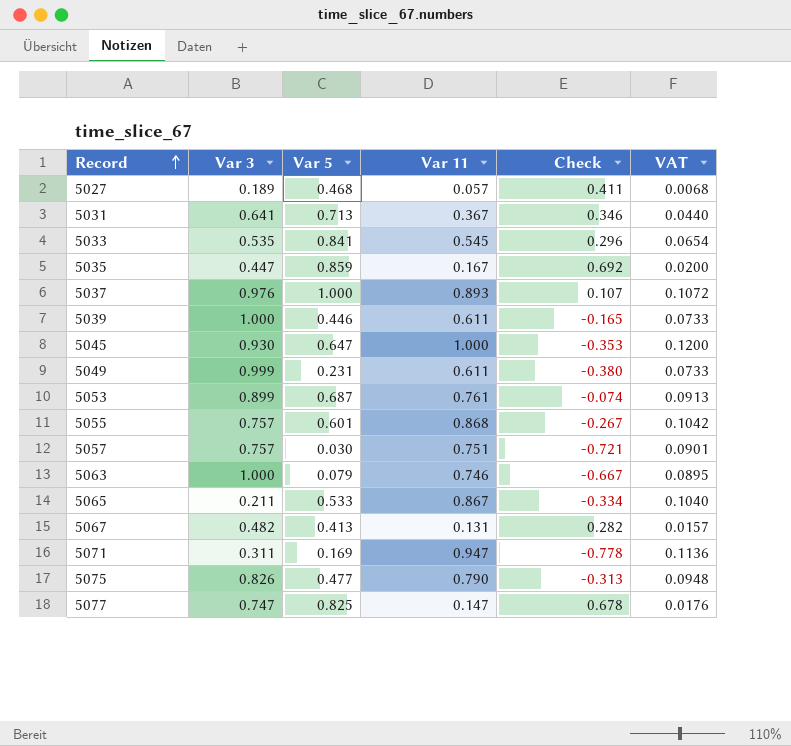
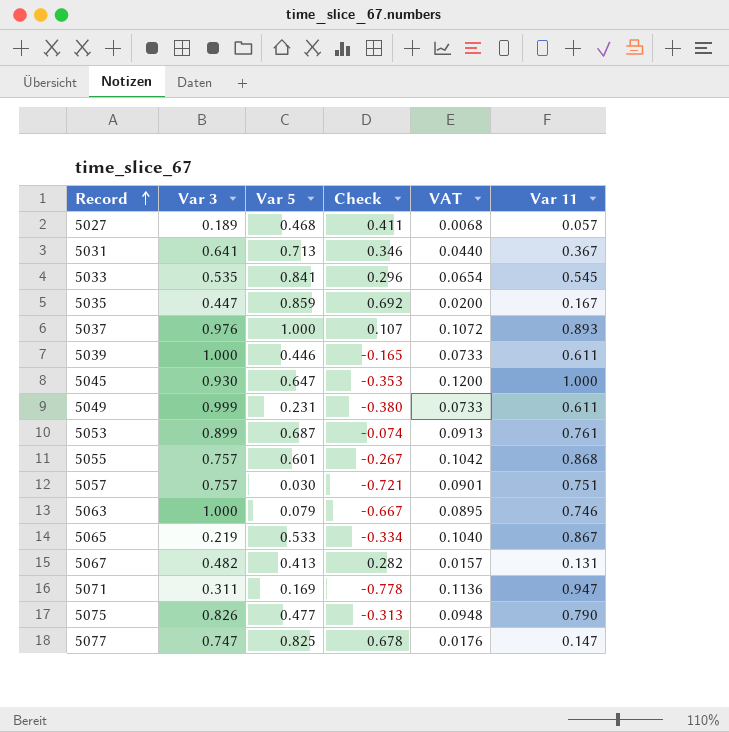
column Var 11 | position: 4 -> 6
5065 | Var 3: 0.211 -> 0.219

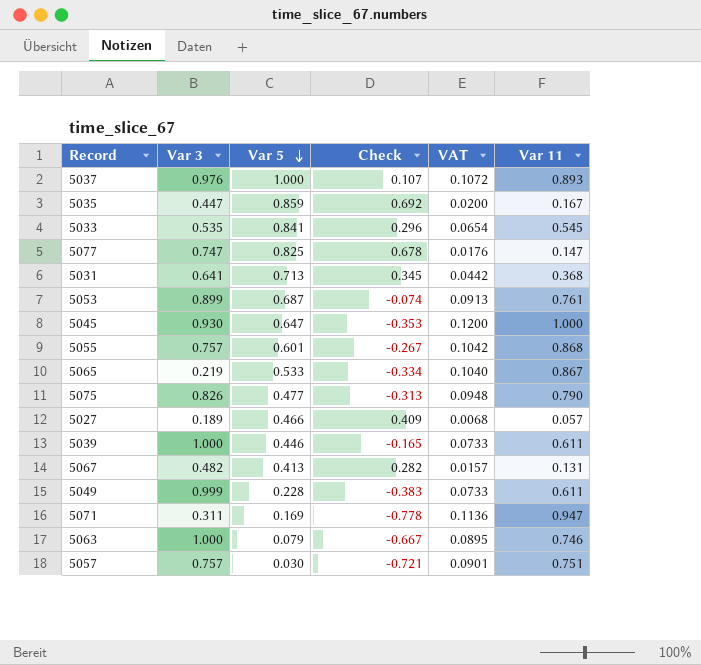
row order: Record ascending -> Var 5 descending
5031 | Check: 0.346 -> 0.345
5031 | VAT: 0.0440 -> 0.0442
5031 | Var 11: 0.367 -> 0.368
5027 | Var 5: 0.468 -> 0.466
5027 | Check: 0.411 -> 0.409
5049 | Var 5: 0.231 -> 0.228
5049 | Check: -0.380 -> -0.383

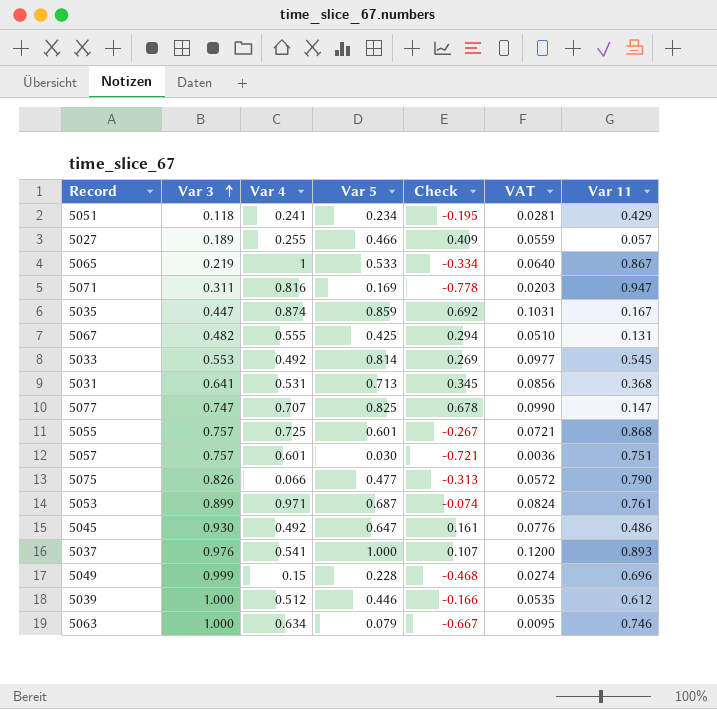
row order: Var 5 descending -> Var 3 ascending
column Var 4 | position: none -> 3
column VAT | formula: [Var 11] * 0.12 -> [Var 5] * 0.12
row 5051: none -> 0.118 | 0.241 | 0.234 | -0.195 | 0.0281 | 0.429
5067 | Var 5: 0.413 -> 0.425
5067 | Check: 0.282 -> 0.294
5033 | Var 3: 0.535 -> 0.553
5033 | Var 5: 0.841 -> 0.814
5033 | Check: 0.296 -> 0.269
5045 | Check: -0.353 -> 0.161
5045 | Var 11: 1.000 -> 0.486
5049 | Check: -0.383 -> -0.468
5049 | Var 11: 0.611 -> 0.696
5039 | Check: -0.165 -> -0.166
5039 | Var 11: 0.611 -> 0.612

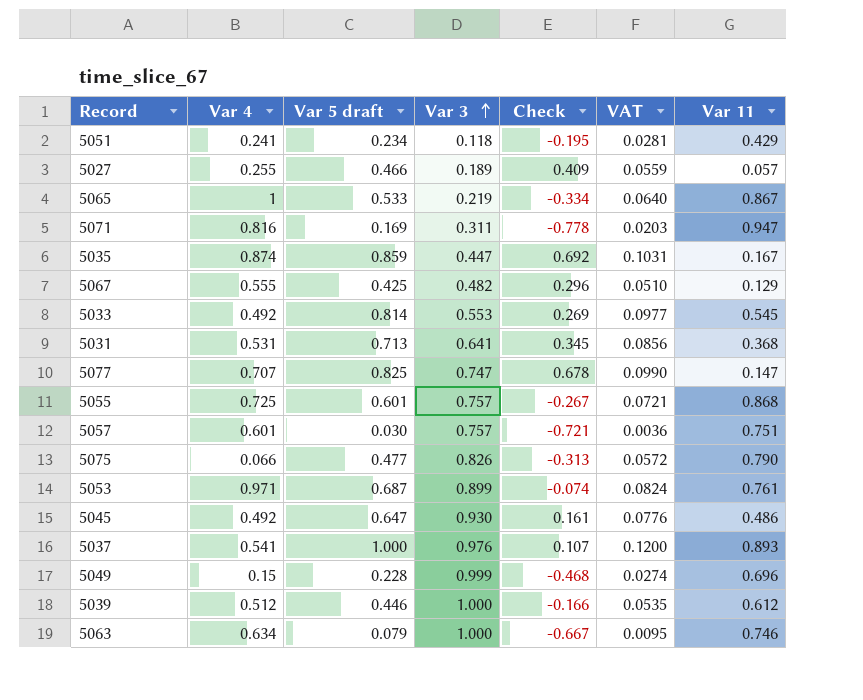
column name: Var 5 -> Var 5 draft
column Var 3 | position: 2 -> 4
5067 | Check: 0.294 -> 0.296
5067 | Var 11: 0.131 -> 0.129

